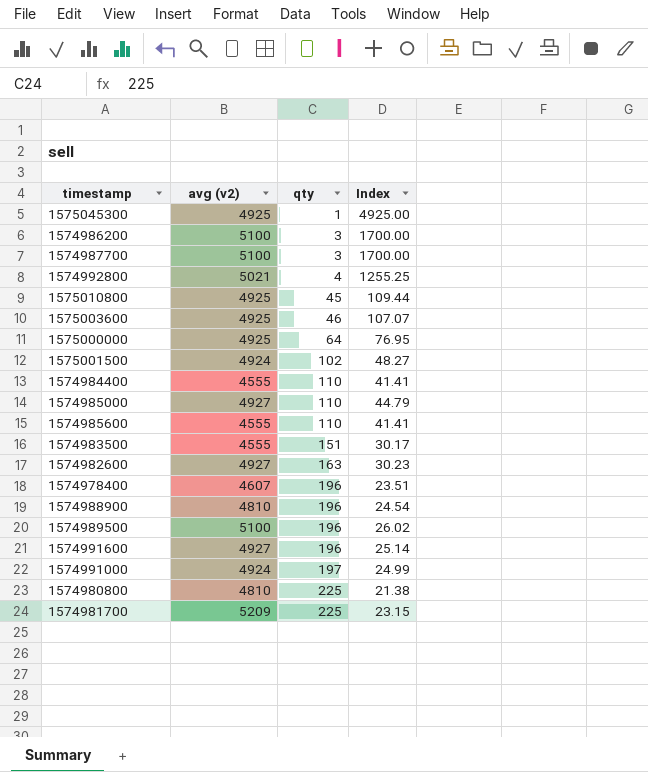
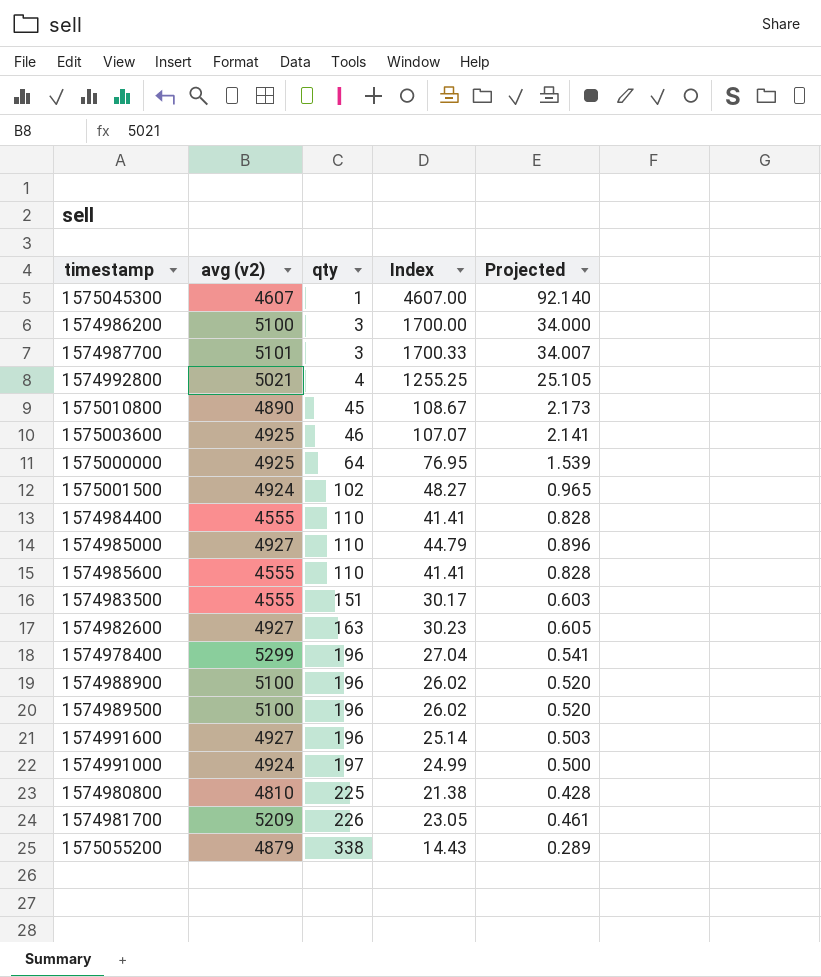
column Projected | formula: none -> [Index] * 0.02
1575045300 | avg (v2): 4925 -> 4607
1575045300 | Index: 4925.00 -> 4607.00
1574987700 | avg (v2): 5100 -> 5101
1574987700 | Index: 1700.00 -> 1700.33
1575010800 | avg (v2): 4925 -> 4890
1575010800 | Index: 109.44 -> 108.67
1574978400 | avg (v2): 4607 -> 5299
1574978400 | Index: 23.51 -> 27.04
1574988900 | avg (v2): 4810 -> 5100
1574988900 | Index: 24.54 -> 26.02
1574981700 | qty: 225 -> 226
1574981700 | Index: 23.15 -> 23.05
row 1575055200: none -> 4879 | 338 | 14.43 | 0.289

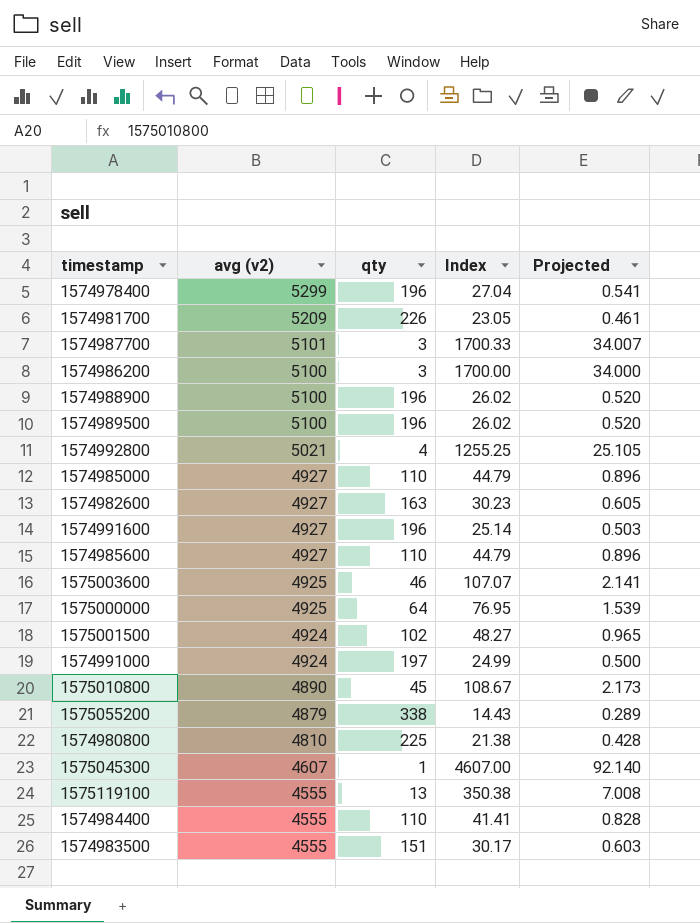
row order: qty ascending -> avg (v2) descending
1574985600 | avg (v2): 4555 -> 4927
1574985600 | Index: 41.41 -> 44.79
1574985600 | Projected: 0.828 -> 0.896
row 1575119100: none -> 4555 | 13 | 350.38 | 7.008

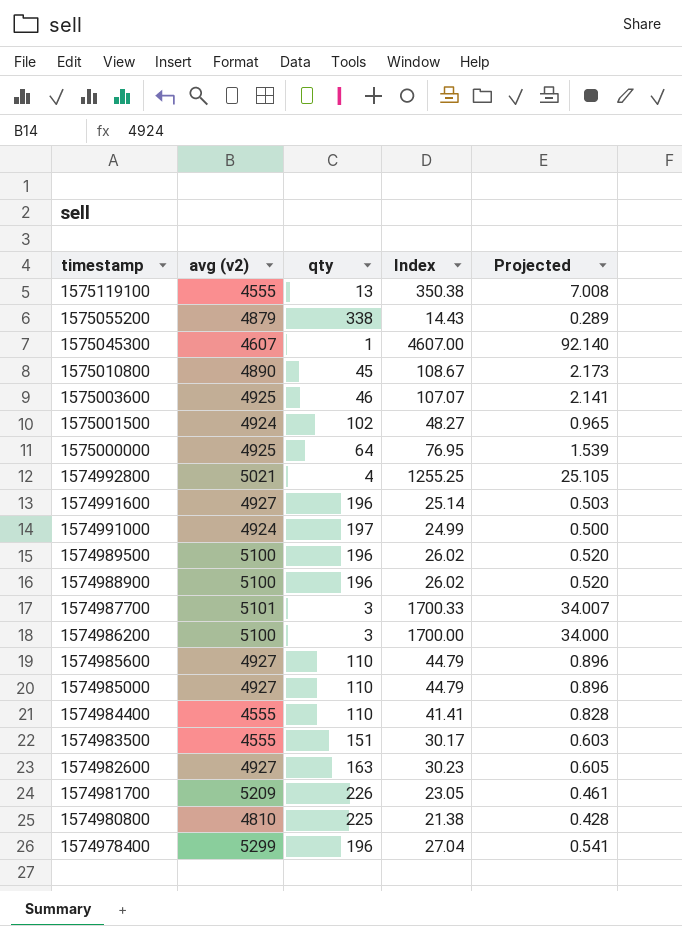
row order: avg (v2) descending -> timestamp descending

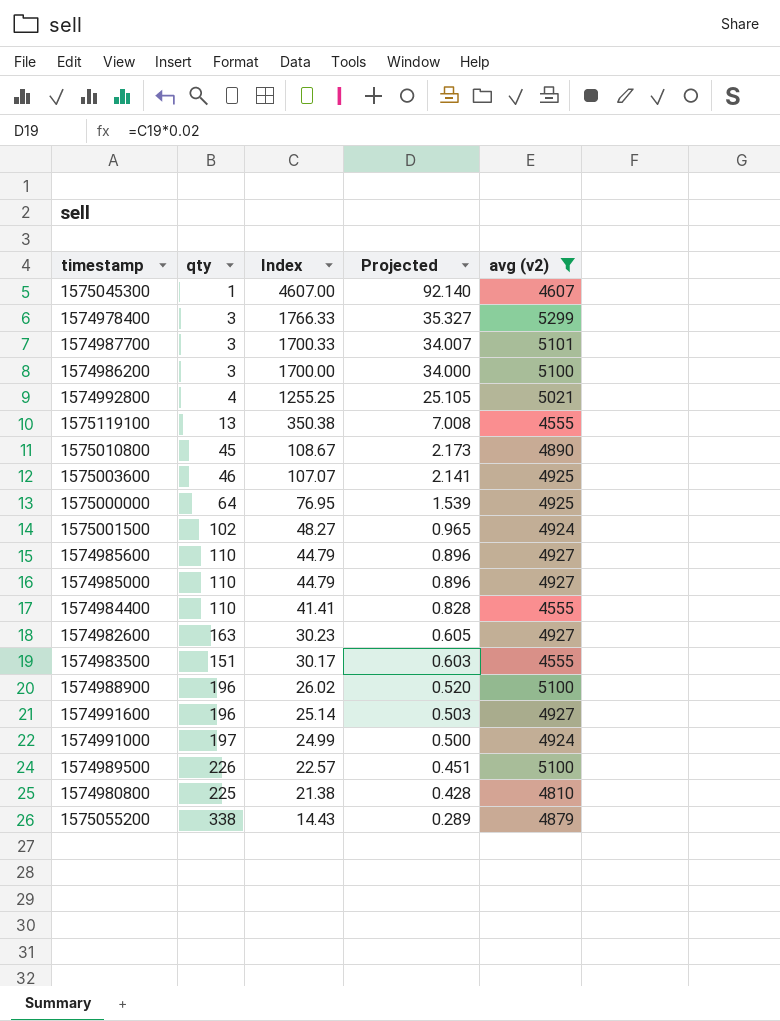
filter: none -> avg (v2) != 5209
row order: timestamp descending -> Index descending
column avg (v2) | position: 2 -> 5
1574978400 | qty: 196 -> 3
1574978400 | Index: 27.04 -> 1766.33
1574978400 | Projected: 0.541 -> 35.327
1574989500 | qty: 196 -> 226
1574989500 | Index: 26.02 -> 22.57
1574989500 | Projected: 0.520 -> 0.451

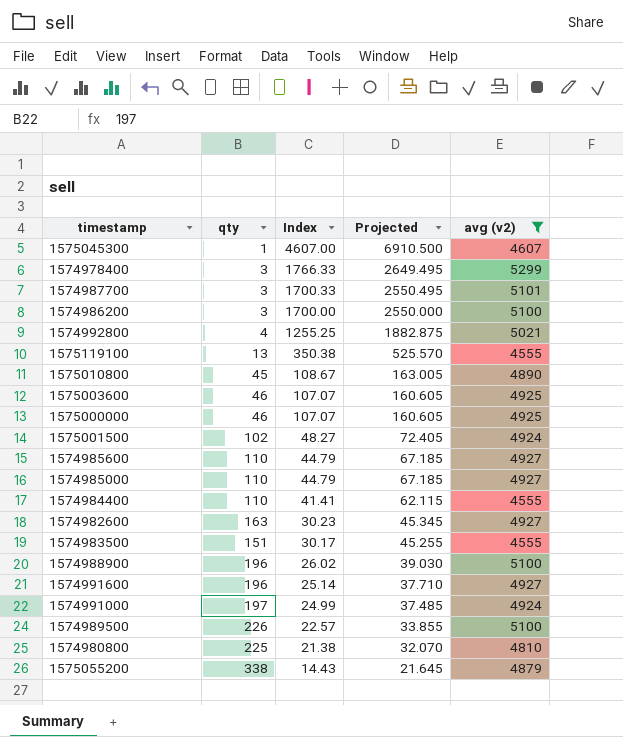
column Projected | formula: [Index] * 0.02 -> [Index] * 1.5
1575000000 | qty: 64 -> 46
1575000000 | Index: 76.95 -> 107.07

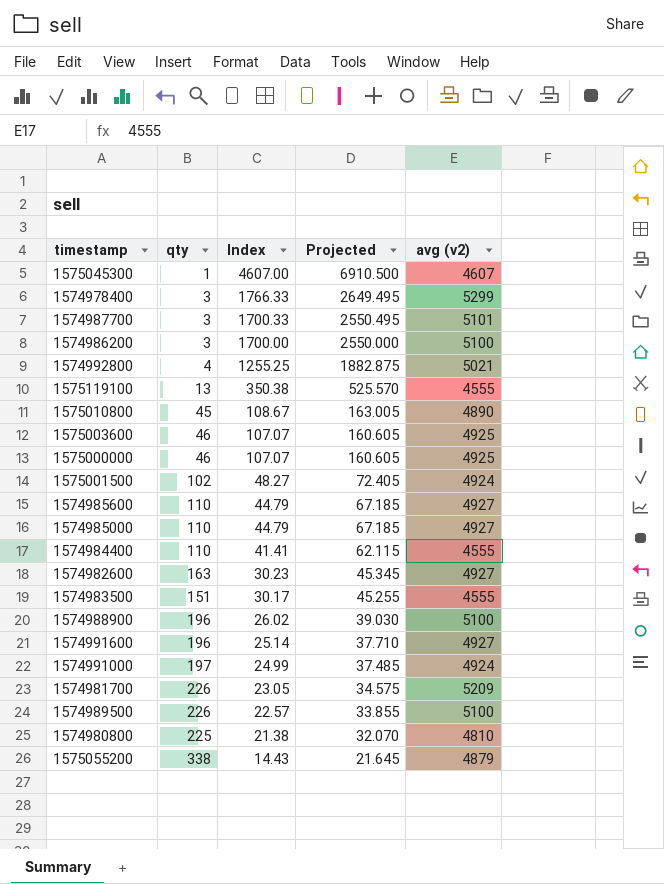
filter: avg (v2) != 5209 -> none

